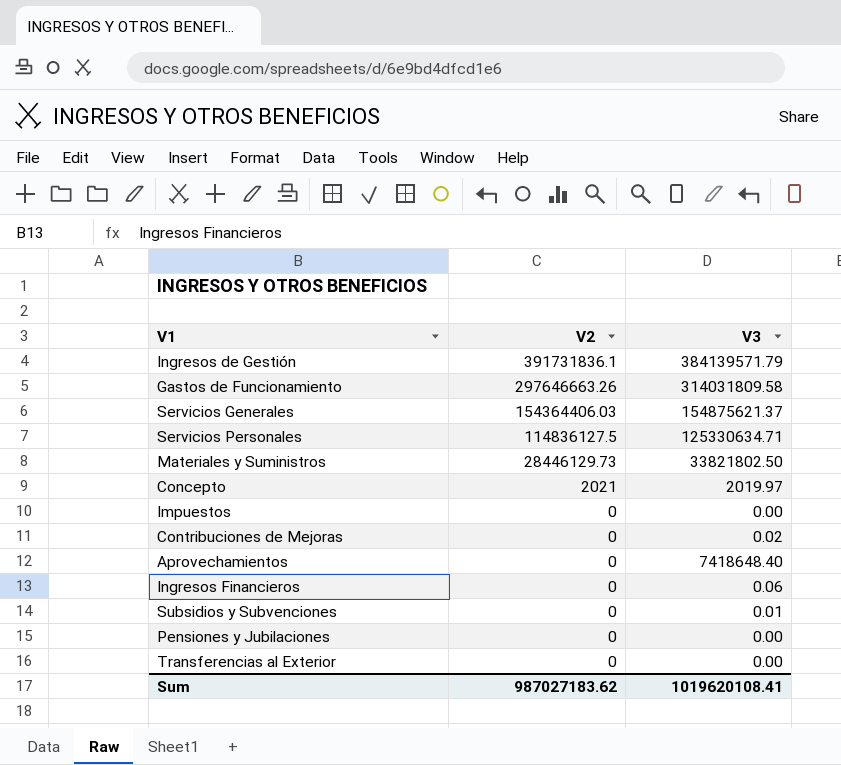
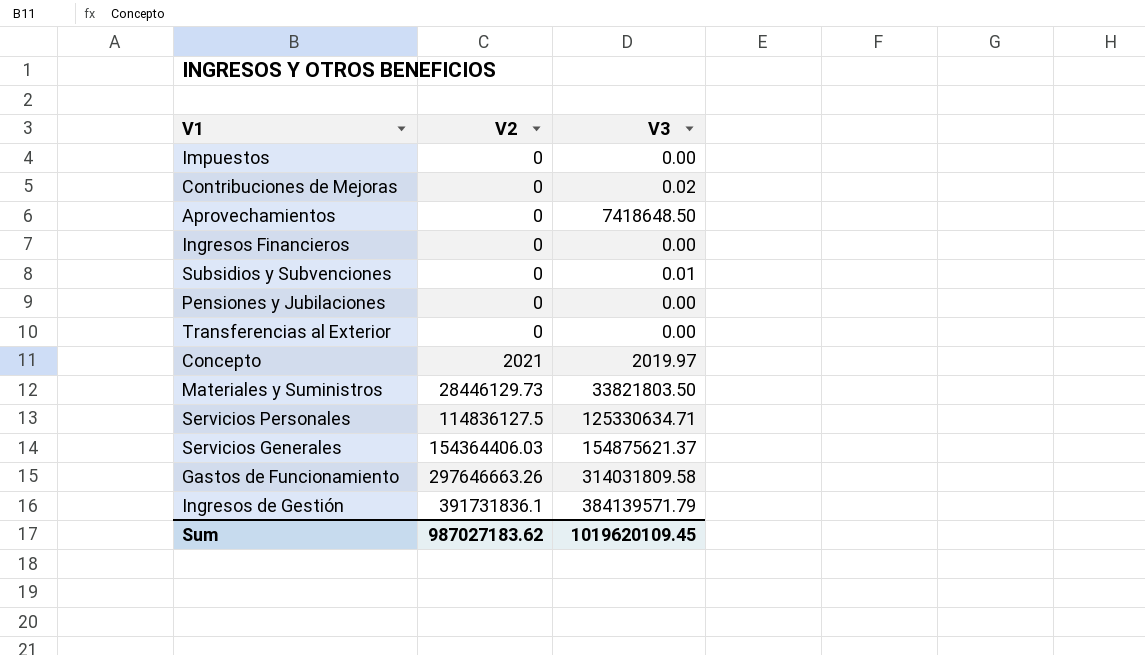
row order: V2 descending -> V2 ascending
Aprovechamientos | V3: 7418648.40 -> 7418648.50
Ingresos Financieros | V3: 0.06 -> 0.00
Materiales y Suministros | V3: 33821802.50 -> 33821803.50
Sum | V3: 1019620108.41 -> 1019620109.45

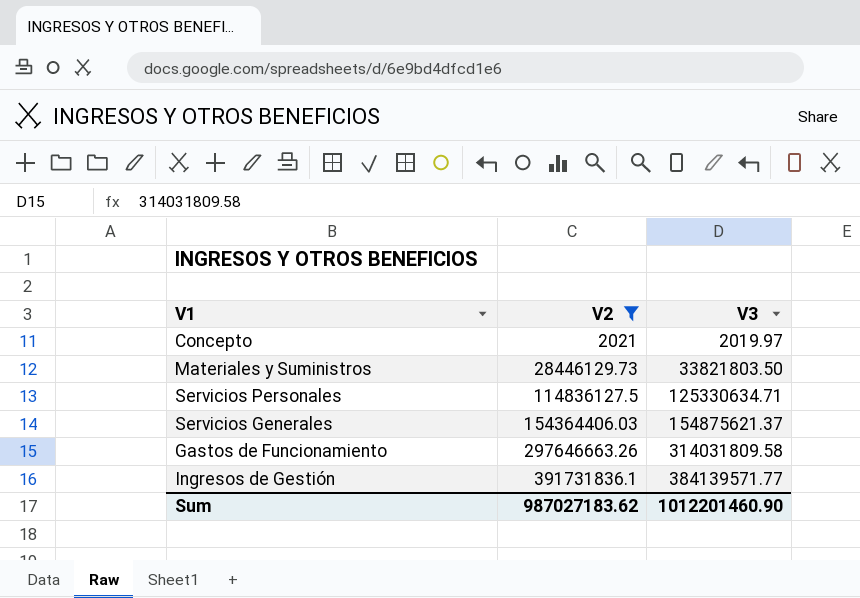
filter: none -> V2 != 0
Ingresos de Gestión | V3: 384139571.79 -> 384139571.77
Sum | V3: 1019620109.45 -> 1012201460.90

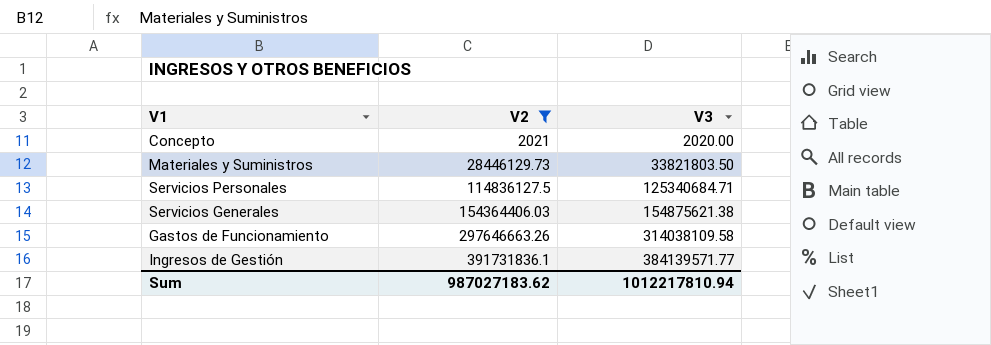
Concepto | V3: 2019.97 -> 2020.00
Servicios Personales | V3: 125330634.71 -> 125340684.71
Servicios Generales | V3: 154875621.37 -> 154875621.38
Gastos de Funcionamiento | V3: 314031809.58 -> 314038109.58
Sum | V3: 1012201460.90 -> 1012217810.94

